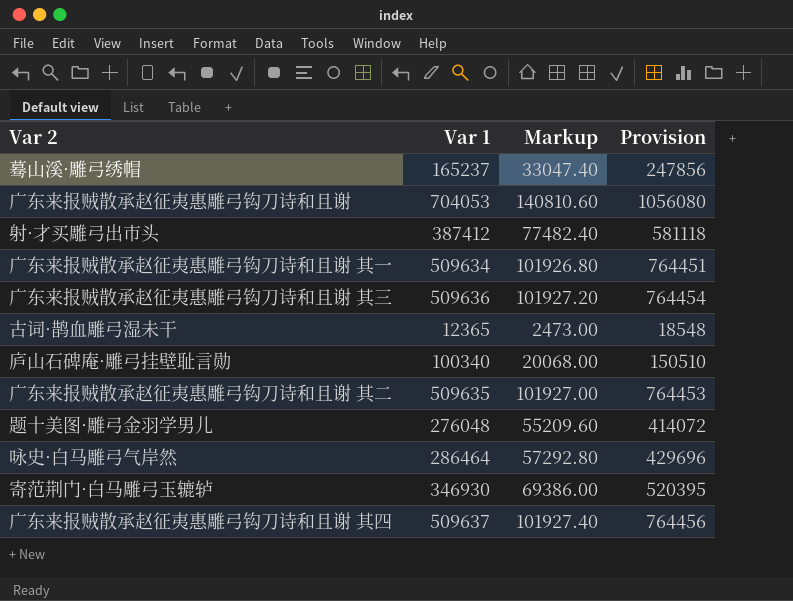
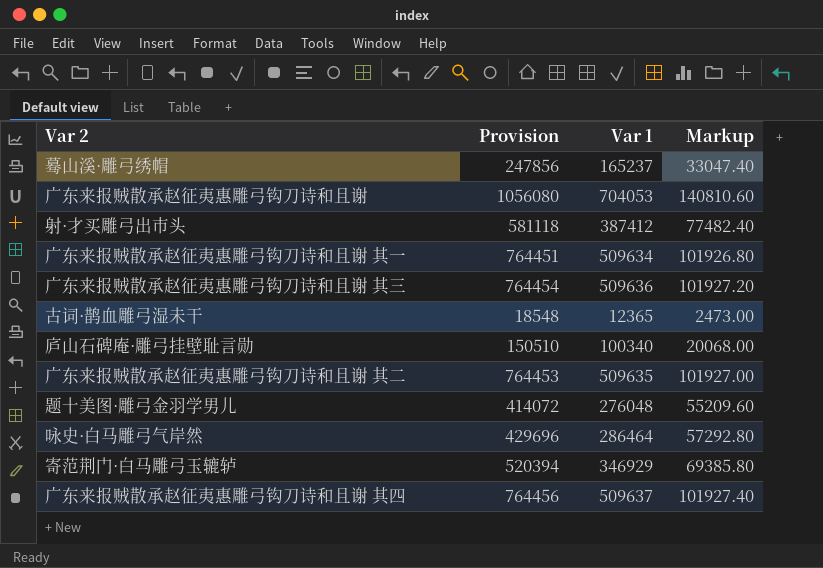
column Provision | position: 4 -> 2
寄范荆门·白马雕弓玉辘轳 | Provision: 520395 -> 520394
寄范荆门·白马雕弓玉辘轳 | Var 1: 346930 -> 346929
寄范荆门·白马雕弓玉辘轳 | Markup: 69386.00 -> 69385.80

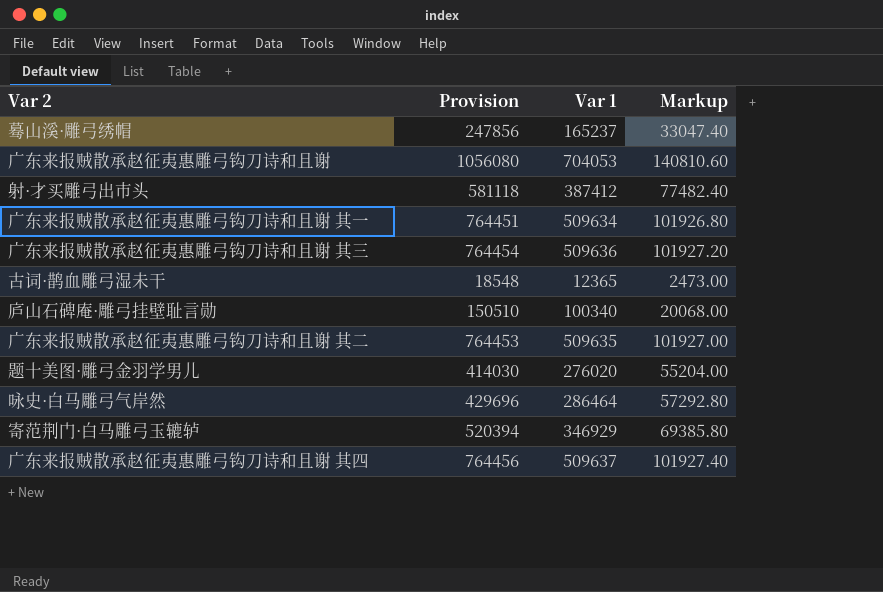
题十美图·雕弓金羽学男儿 | Provision: 414072 -> 414030
题十美图·雕弓金羽学男儿 | Var 1: 276048 -> 276020
题十美图·雕弓金羽学男儿 | Markup: 55209.60 -> 55204.00

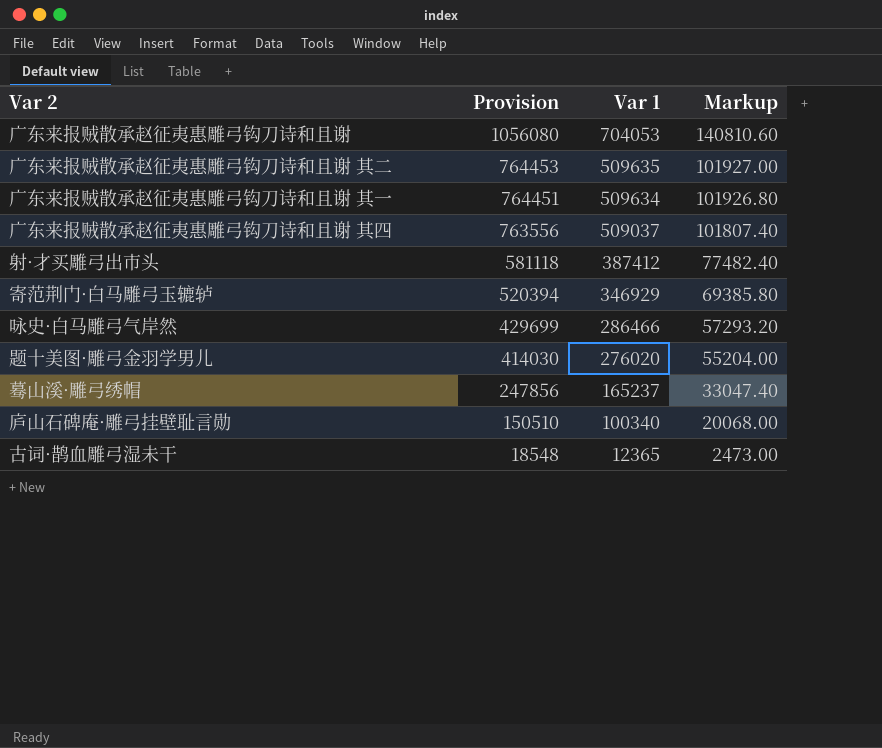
row order: none -> Provision descending
row 广东来报贼散承赵征夷惠雕弓钩刀诗和且谢 其三: 764454 | 509636 | 101927.20 -> none
广东来报贼散承赵征夷惠雕弓钩刀诗和且谢 其四 | Provision: 764456 -> 763556
广东来报贼散承赵征夷惠雕弓钩刀诗和且谢 其四 | Var 1: 509637 -> 509037
广东来报贼散承赵征夷惠雕弓钩刀诗和且谢 其四 | Markup: 101927.40 -> 101807.40
咏史·白马雕弓气岸然 | Provision: 429696 -> 429699
咏史·白马雕弓气岸然 | Var 1: 286464 -> 286466
咏史·白马雕弓气岸然 | Markup: 57292.80 -> 57293.20

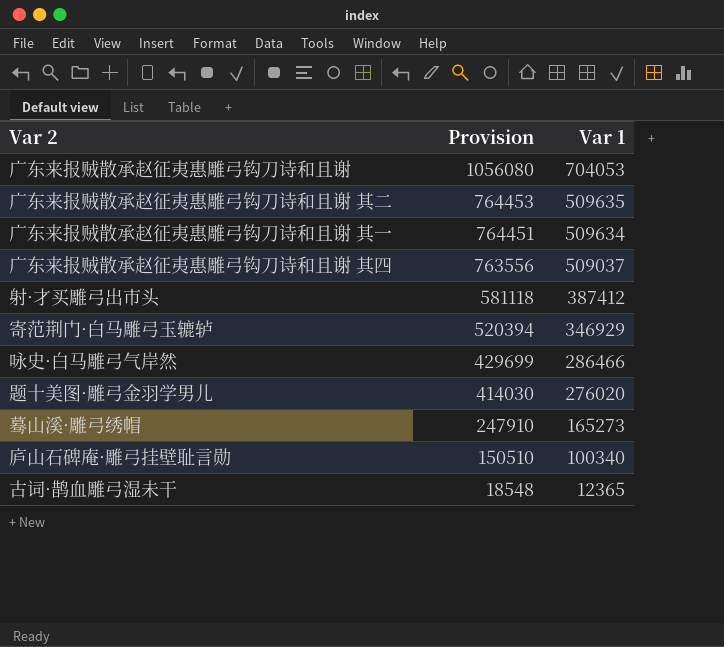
column Markup | formula: [Var 1] * 0.2 -> none
蓦山溪·雕弓绣帽 | Provision: 247856 -> 247910
蓦山溪·雕弓绣帽 | Var 1: 165237 -> 165273

